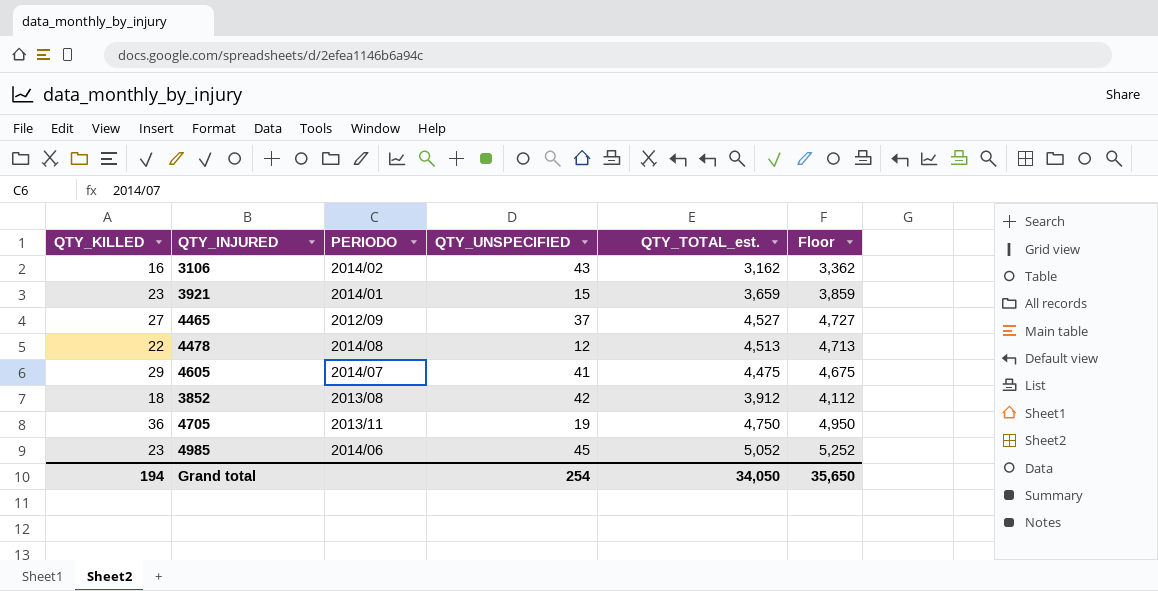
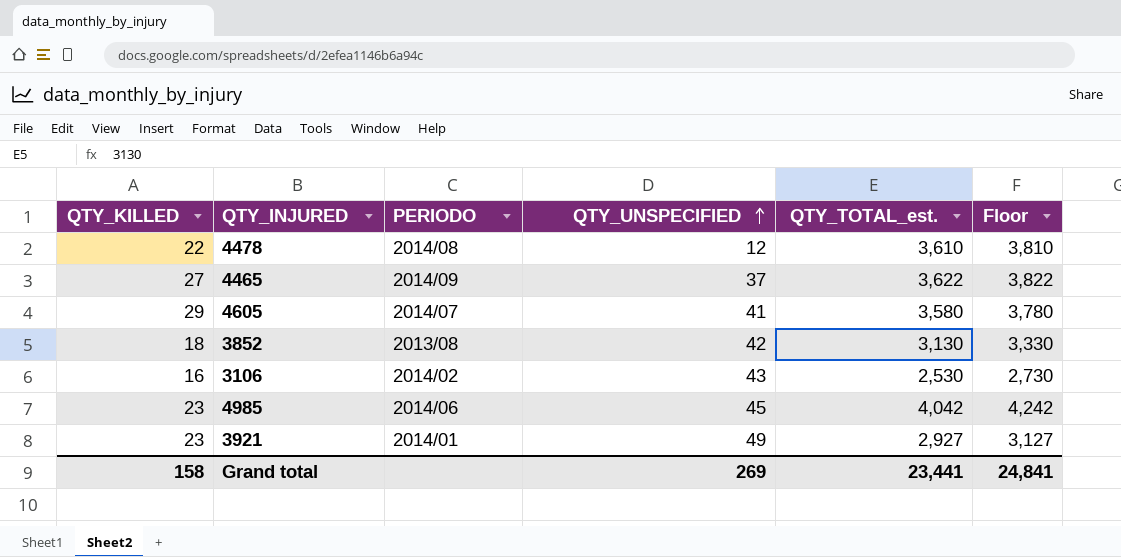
row order: none -> QTY_UNSPECIFIED ascending
row 4705: 36 | 2013/11 | 19 | 4,750 | 4,950 -> none
4478 | QTY_TOTAL_est.: 4,513 -> 3,610
4478 | Floor: 4,713 -> 3,810
4465 | PERIODO: 2012/09 -> 2014/09
4465 | QTY_TOTAL_est.: 4,527 -> 3,622
4465 | Floor: 4,727 -> 3,822
4605 | QTY_TOTAL_est.: 4,475 -> 3,580
4605 | Floor: 4,675 -> 3,780
3852 | QTY_TOTAL_est.: 3,912 -> 3,130
3852 | Floor: 4,112 -> 3,330
3106 | QTY_TOTAL_est.: 3,162 -> 2,530
3106 | Floor: 3,362 -> 2,730
4985 | QTY_TOTAL_est.: 5,052 -> 4,042
4985 | Floor: 5,252 -> 4,242
3921 | QTY_UNSPECIFIED: 15 -> 49
3921 | QTY_TOTAL_est.: 3,659 -> 2,927
3921 | Floor: 3,859 -> 3,127
Grand total | QTY_KILLED: 194 -> 158
Grand total | QTY_UNSPECIFIED: 254 -> 269
Grand total | QTY_TOTAL_est.: 34,050 -> 23,441
Grand total | Floor: 35,650 -> 24,841

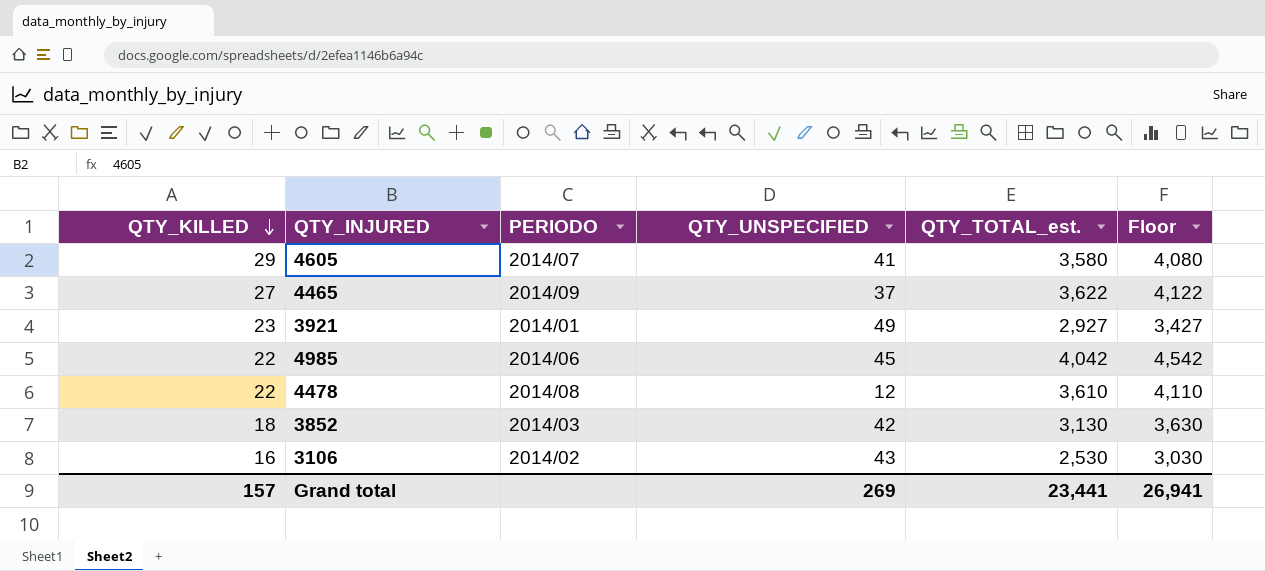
row order: QTY_UNSPECIFIED ascending -> QTY_KILLED descending
column Floor | formula: [QTY_TOTAL_est.] + 200 -> [QTY_TOTAL_est.] + 500
4985 | QTY_KILLED: 23 -> 22
3852 | PERIODO: 2013/08 -> 2014/03
Grand total | QTY_KILLED: 158 -> 157
Grand total | Floor: 24,841 -> 26,941

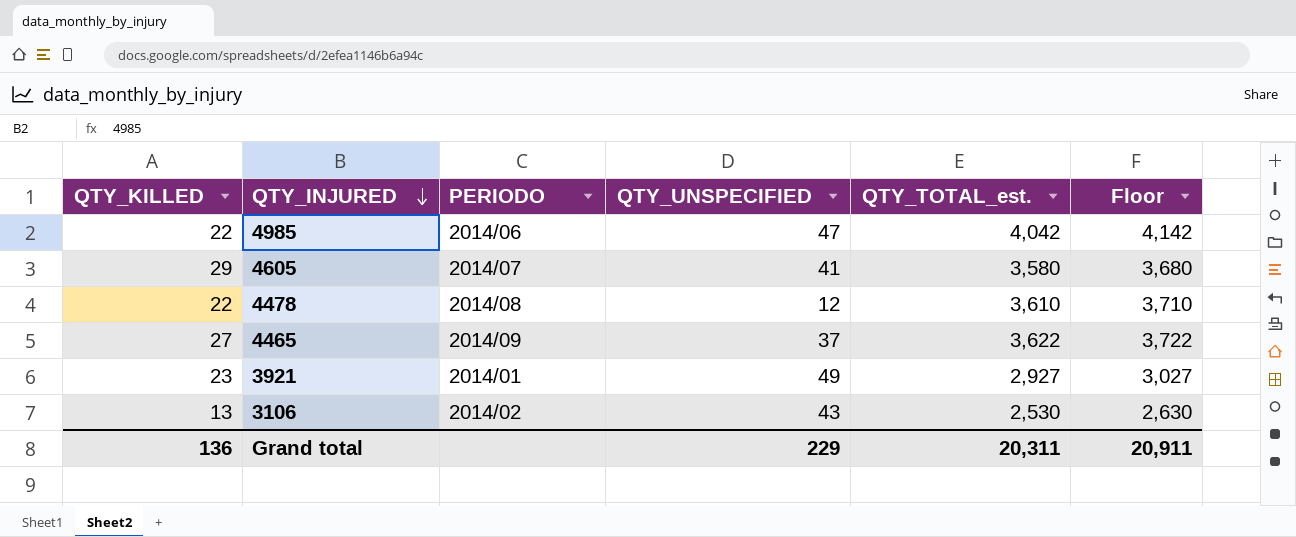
row order: QTY_KILLED descending -> QTY_INJURED descending
column Floor | formula: [QTY_TOTAL_est.] + 500 -> [QTY_TOTAL_est.] + 100
row 3852: 18 | 2014/03 | 42 | 3,130 | 3,630 -> none
4985 | QTY_UNSPECIFIED: 45 -> 47
3106 | QTY_KILLED: 16 -> 13
Grand total | QTY_KILLED: 157 -> 136
Grand total | QTY_UNSPECIFIED: 269 -> 229
Grand total | QTY_TOTAL_est.: 23,441 -> 20,311
Grand total | Floor: 26,941 -> 20,911

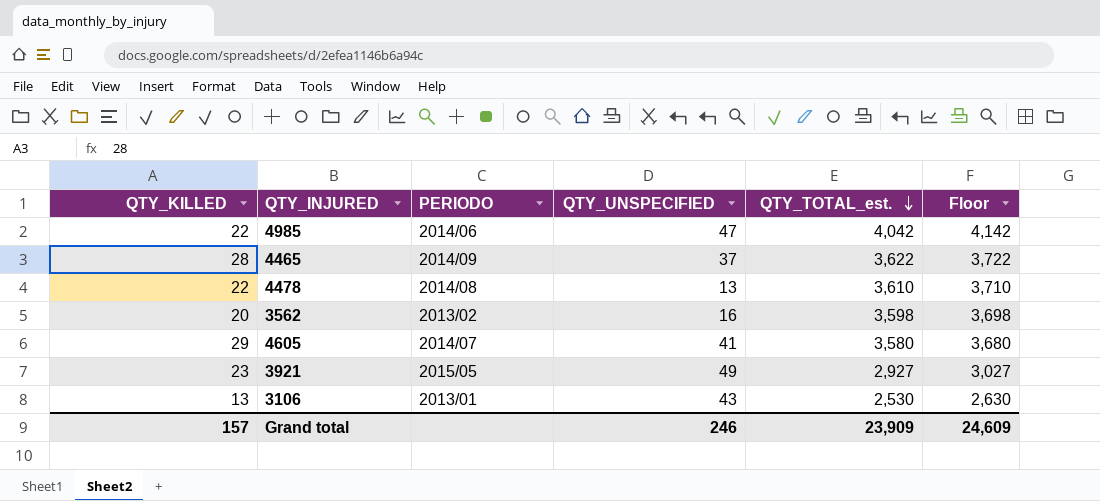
row order: QTY_INJURED descending -> QTY_TOTAL_est. descending
4465 | QTY_KILLED: 27 -> 28
4478 | QTY_UNSPECIFIED: 12 -> 13
row 3562: none -> 20 | 2013/02 | 16 | 3,598 | 3,698
3921 | PERIODO: 2014/01 -> 2015/05
3106 | PERIODO: 2014/02 -> 2013/01
Grand total | QTY_KILLED: 136 -> 157
Grand total | QTY_UNSPECIFIED: 229 -> 246
Grand total | QTY_TOTAL_est.: 20,311 -> 23,909
Grand total | Floor: 20,911 -> 24,609

